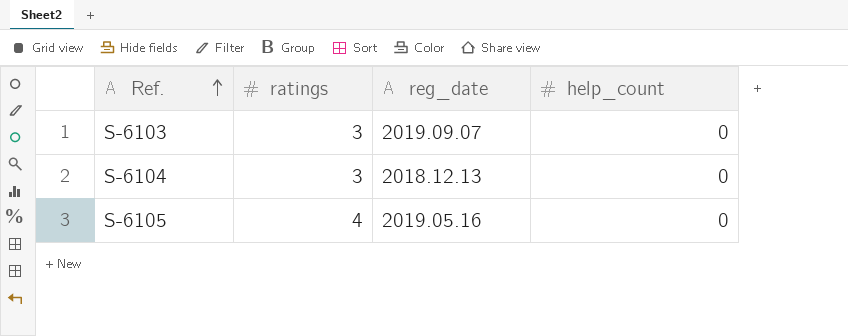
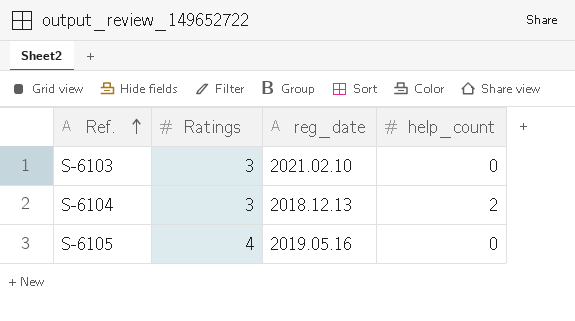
column name: ratings -> Ratings
S-6103 | reg_date: 2019.09.07 -> 2021.02.10
S-6104 | help_count: 0 -> 2

